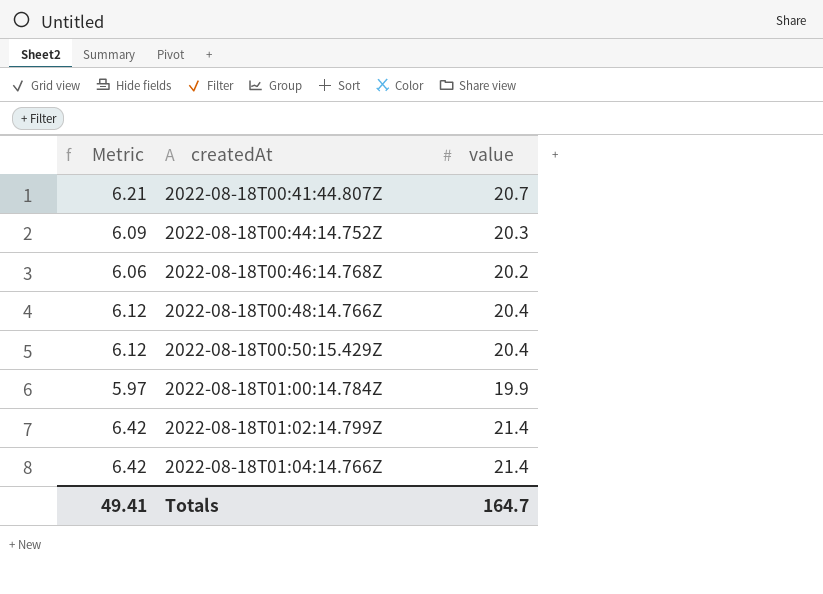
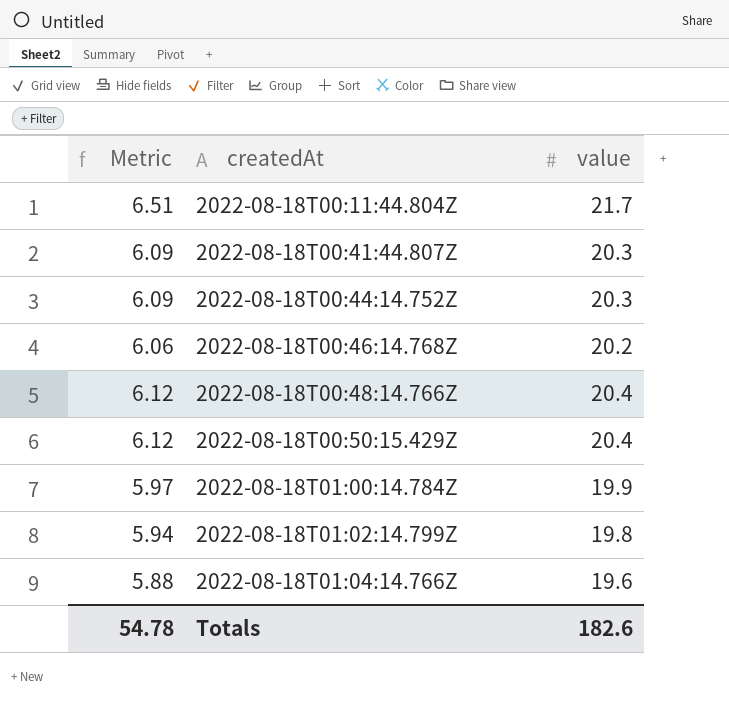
row 2022-08-18T00:11:44.804Z: none -> 6.51 | 21.7
2022-08-18T00:41:44.807Z | Metric: 6.21 -> 6.09
2022-08-18T00:41:44.807Z | value: 20.7 -> 20.3
2022-08-18T01:02:14.799Z | Metric: 6.42 -> 5.94
2022-08-18T01:02:14.799Z | value: 21.4 -> 19.8
2022-08-18T01:04:14.766Z | Metric: 6.42 -> 5.88
2022-08-18T01:04:14.766Z | value: 21.4 -> 19.6
Totals | Metric: 49.41 -> 54.78
Totals | value: 164.7 -> 182.6

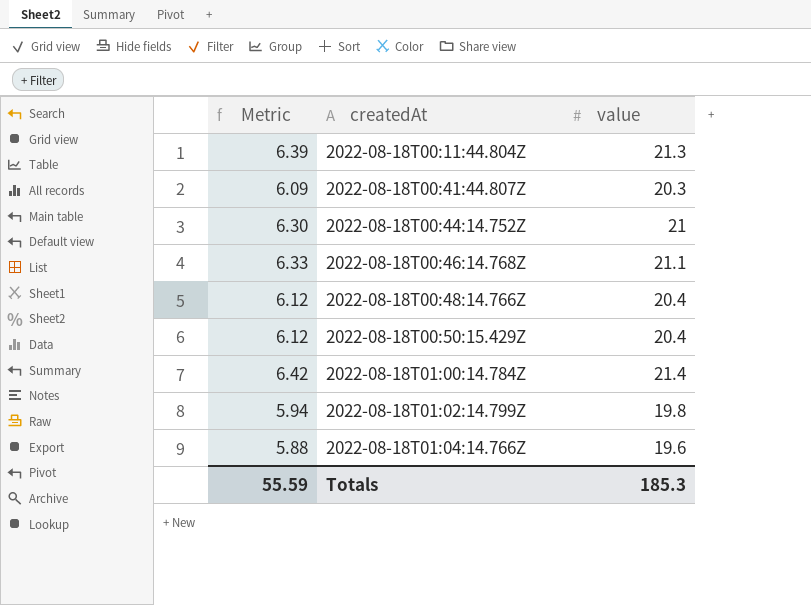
2022-08-18T00:11:44.804Z | Metric: 6.51 -> 6.39
2022-08-18T00:11:44.804Z | value: 21.7 -> 21.3
2022-08-18T00:44:14.752Z | Metric: 6.09 -> 6.30
2022-08-18T00:44:14.752Z | value: 20.3 -> 21
2022-08-18T00:46:14.768Z | Metric: 6.06 -> 6.33
2022-08-18T00:46:14.768Z | value: 20.2 -> 21.1
2022-08-18T01:00:14.784Z | Metric: 5.97 -> 6.42
2022-08-18T01:00:14.784Z | value: 19.9 -> 21.4
Totals | Metric: 54.78 -> 55.59
Totals | value: 182.6 -> 185.3

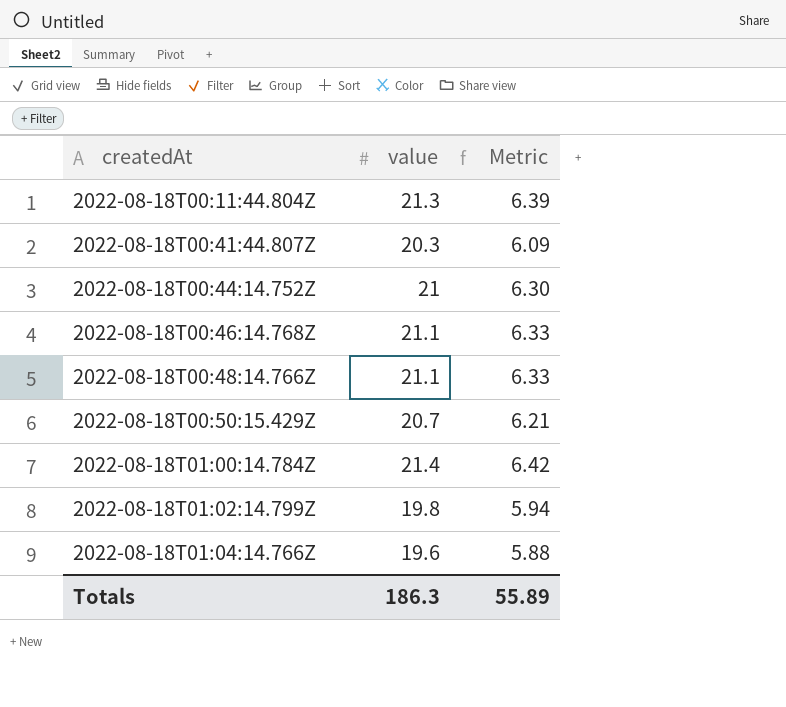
column Metric | position: 1 -> 3
2022-08-18T00:48:14.766Z | value: 20.4 -> 21.1
2022-08-18T00:48:14.766Z | Metric: 6.12 -> 6.33
2022-08-18T00:50:15.429Z | value: 20.4 -> 20.7
2022-08-18T00:50:15.429Z | Metric: 6.12 -> 6.21
Totals | value: 185.3 -> 186.3
Totals | Metric: 55.59 -> 55.89

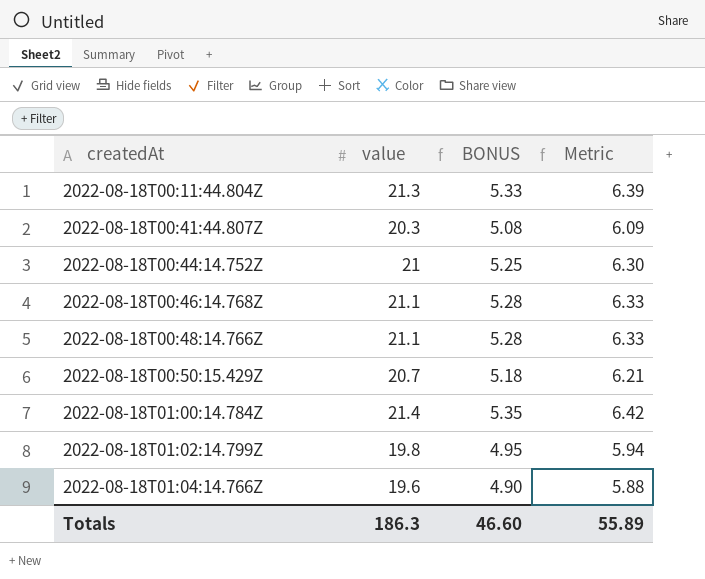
column BONUS | formula: none -> [value] * 0.25

